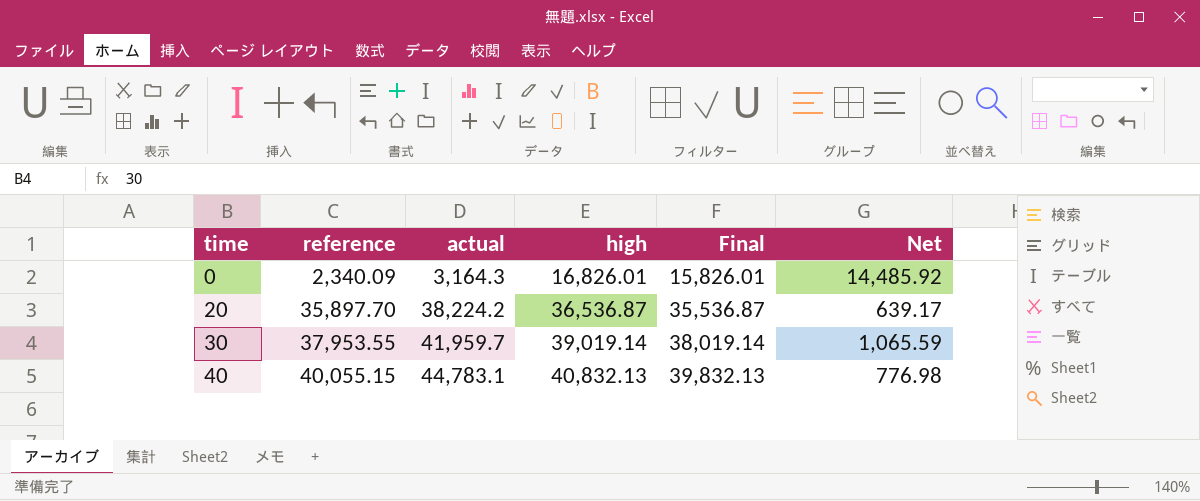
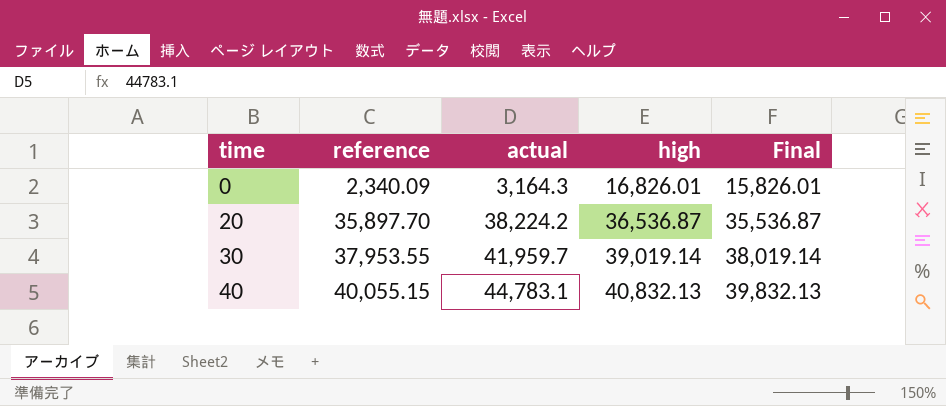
column Net | formula: [high] - [reference] -> none

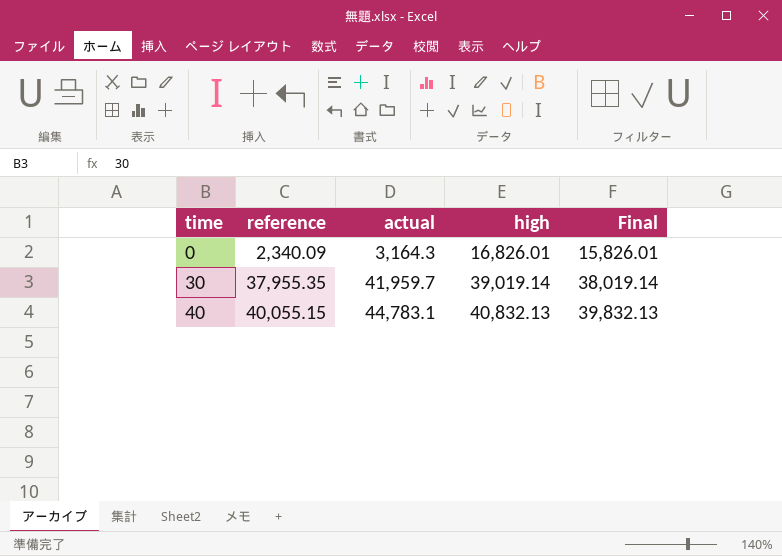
row 20: 35,897.70 | 38,224.2 | 36,536.87 | 35,536.87 -> none
30 | reference: 37,953.55 -> 37,955.35

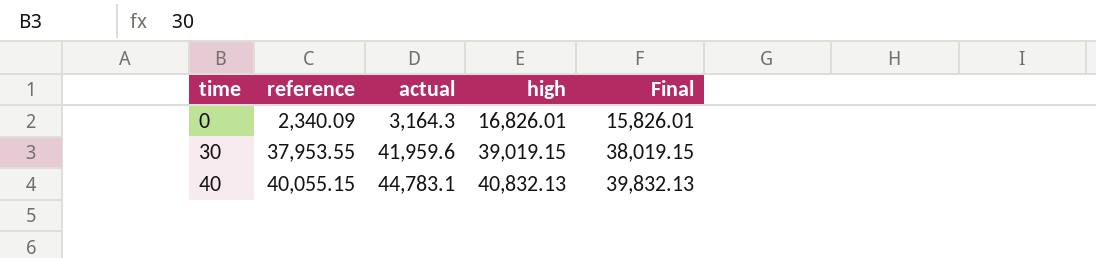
30 | reference: 37,955.35 -> 37,953.55
30 | actual: 41,959.7 -> 41,959.6
30 | high: 39,019.14 -> 39,019.15
30 | Final: 38,019.14 -> 38,019.15

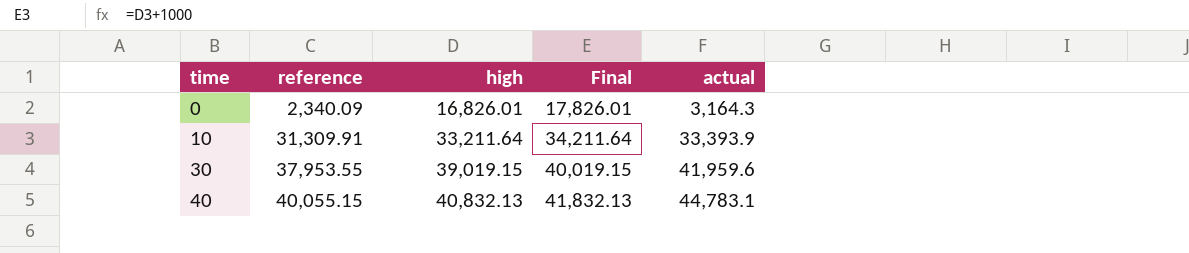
column Final | formula: [high] - 1000 -> [high] + 1000
column actual | position: 3 -> 5
row 10: none -> 31,309.91 | 33,211.64 | 34,211.64 | 33,393.9

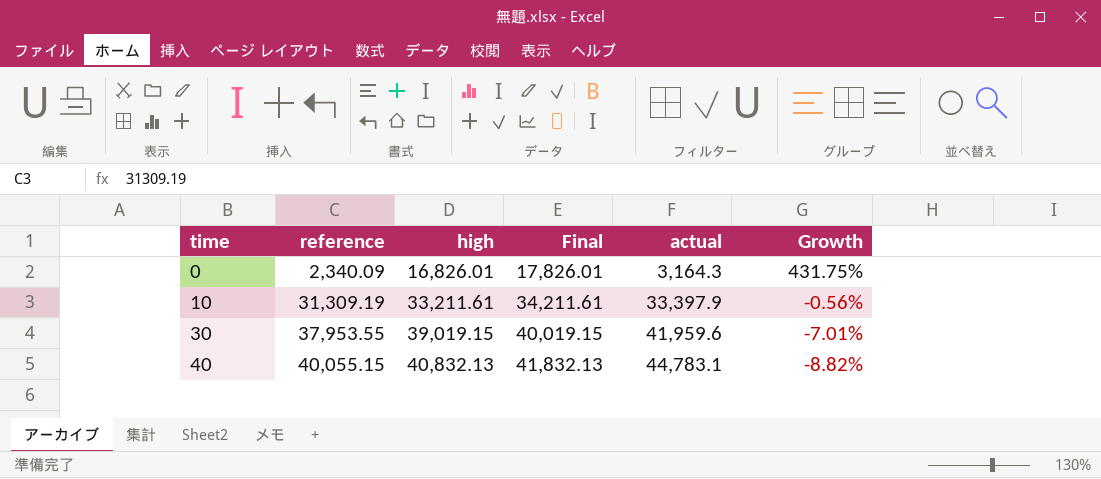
column Growth | formula: none -> ([high] - [actual]) / [actual]
10 | reference: 31,309.91 -> 31,309.19
10 | high: 33,211.64 -> 33,211.61
10 | Final: 34,211.64 -> 34,211.61
10 | actual: 33,393.9 -> 33,397.9

